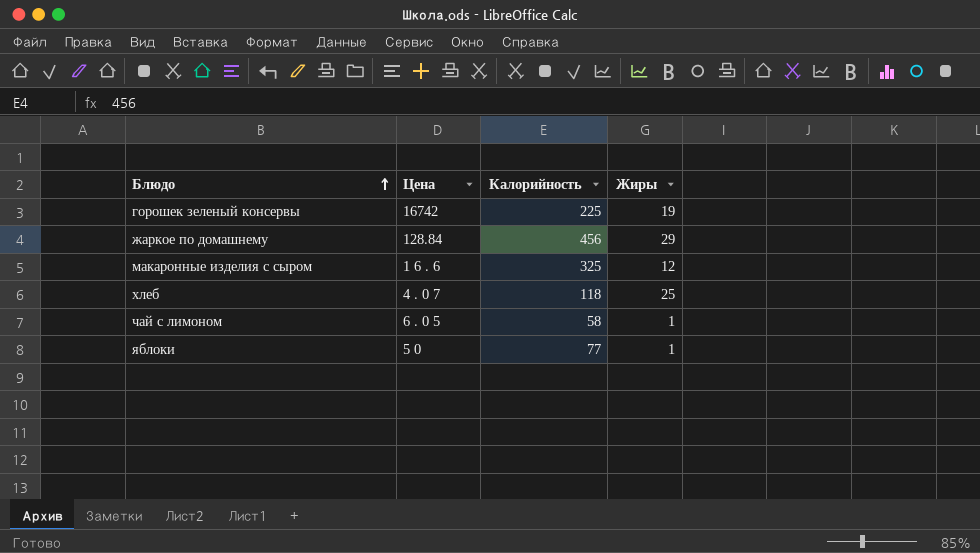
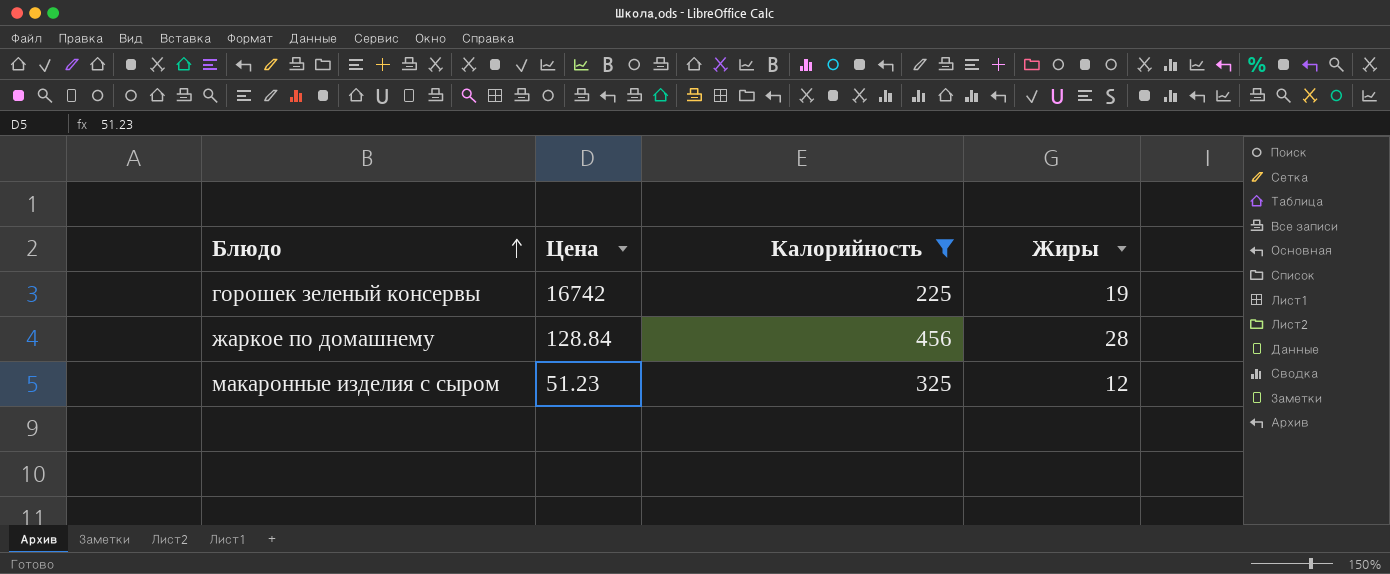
filter: none -> Калорийность >= 225
жаркое по домашнему | Жиры: 29 -> 28
макаронные изделия с сыром | Цена: 1 6 . 6 -> 51.23

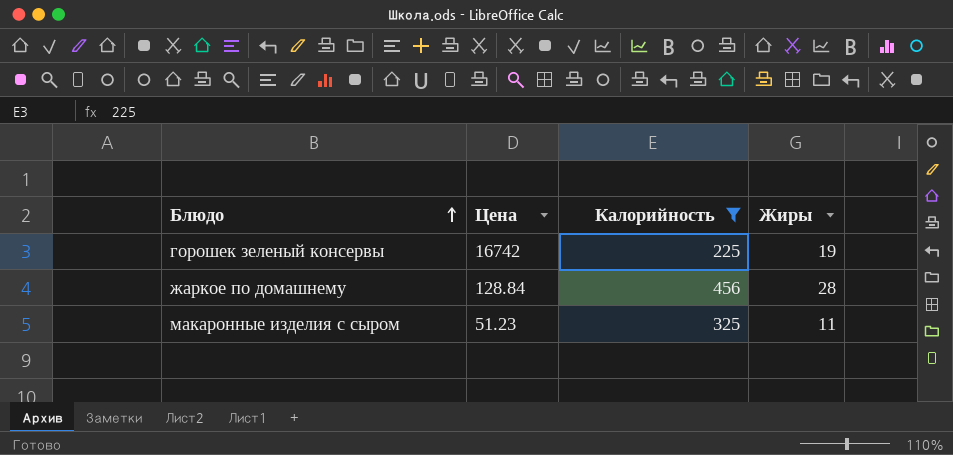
макаронные изделия с сыром | Жиры: 12 -> 11

